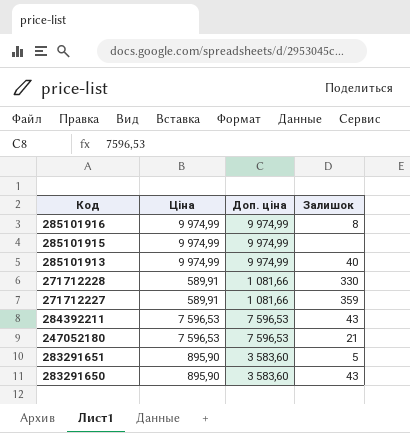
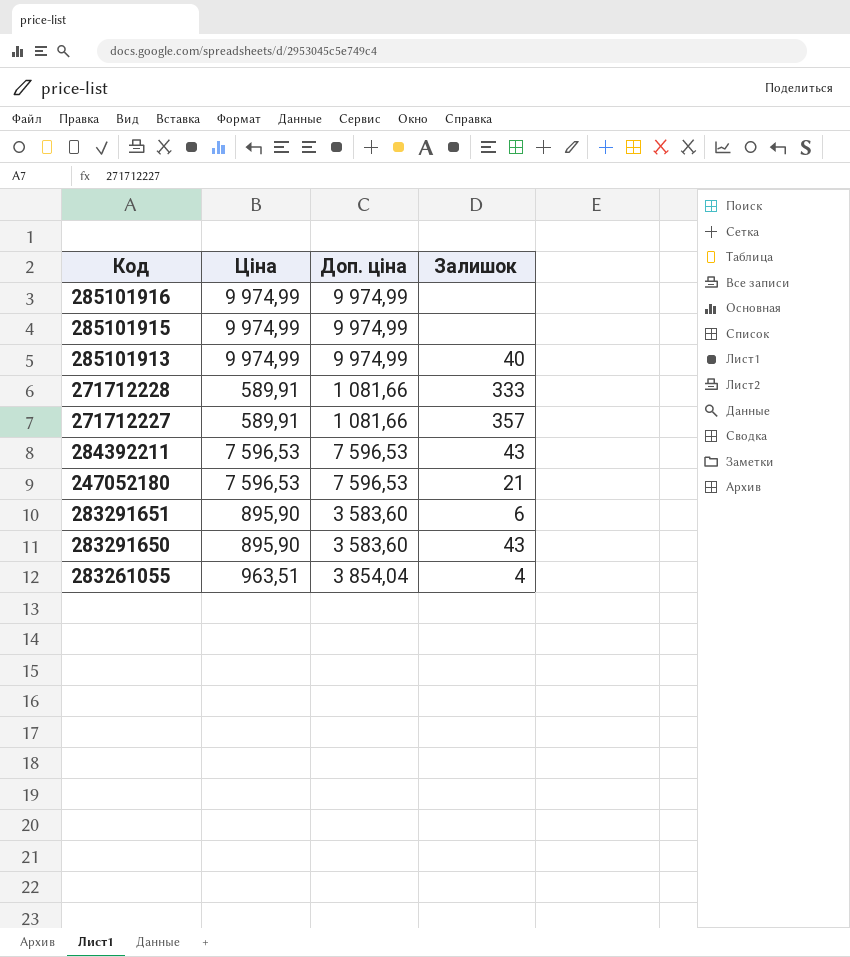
285101916 | Залишок: 8 -> none
271712228 | Залишок: 330 -> 333
271712227 | Залишок: 359 -> 357
283291651 | Залишок: 5 -> 6
row 283261055: none -> 963,51 | 3 854,04 | 4

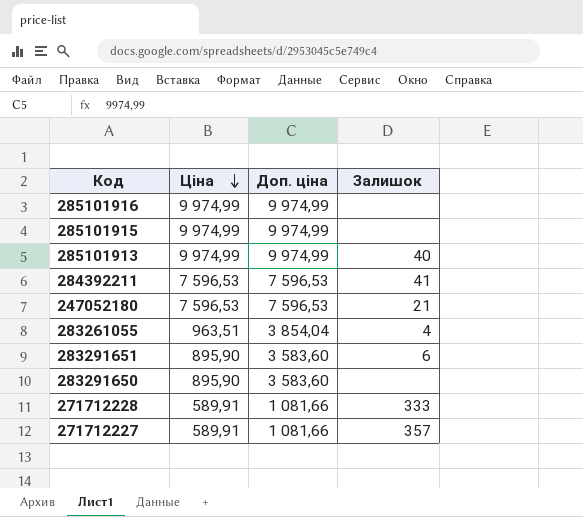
row order: none -> Ціна descending
284392211 | Залишок: 43 -> 41
283291650 | Залишок: 43 -> none

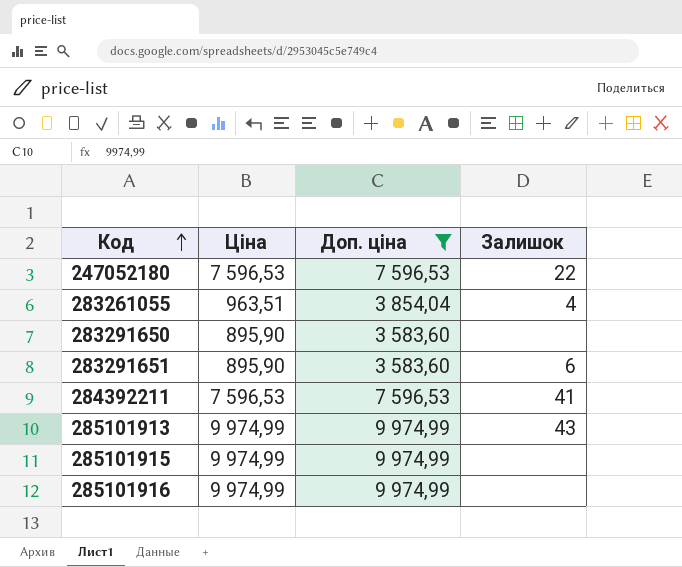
filter: none -> Доп. ціна != 1 081,66
row order: Ціна descending -> Код ascending
247052180 | Залишок: 21 -> 22
285101913 | Залишок: 40 -> 43

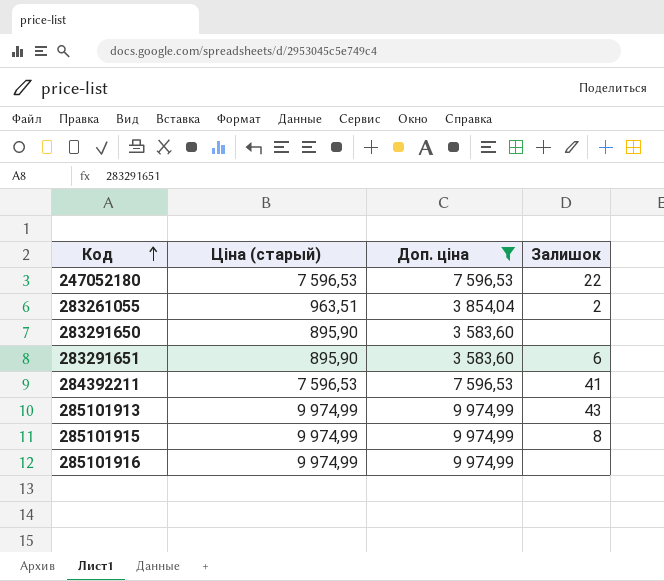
column name: Ціна -> Ціна (старый)
283261055 | Залишок: 4 -> 2
285101915 | Залишок: none -> 8

